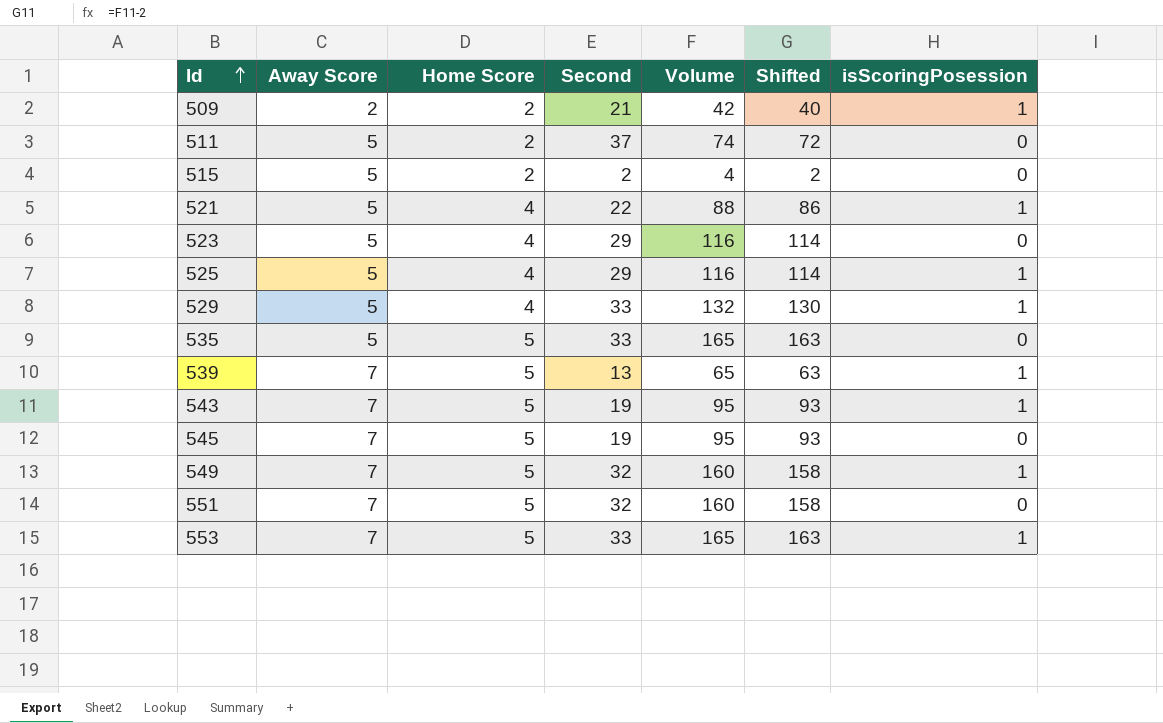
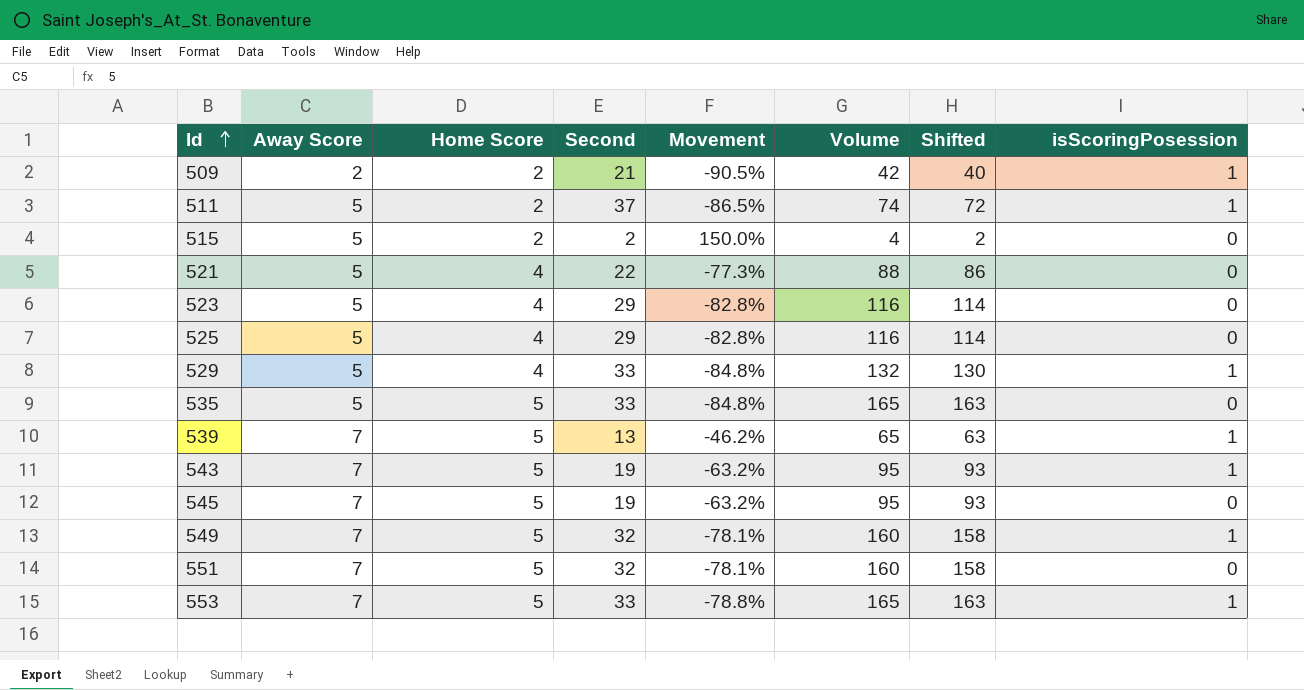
column Movement | formula: none -> ([Away Score] - [Second]) / [Second]
511 | isScoringPosession: 0 -> 1
521 | isScoringPosession: 1 -> 0
525 | isScoringPosession: 1 -> 0

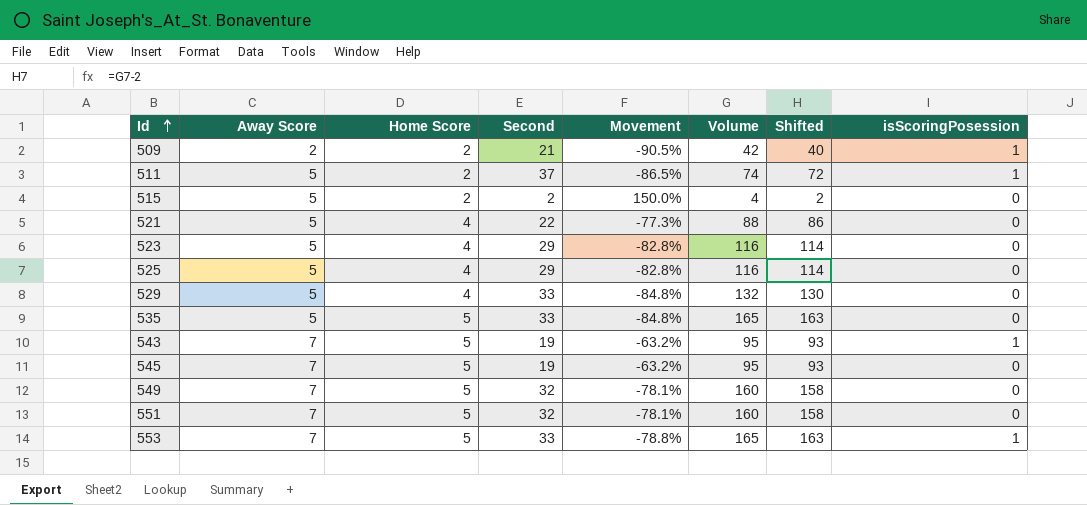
row 539: 7 | 5 | 13 | -46.2% | 65 | 63 | 1 -> none
529 | isScoringPosession: 1 -> 0
549 | isScoringPosession: 1 -> 0

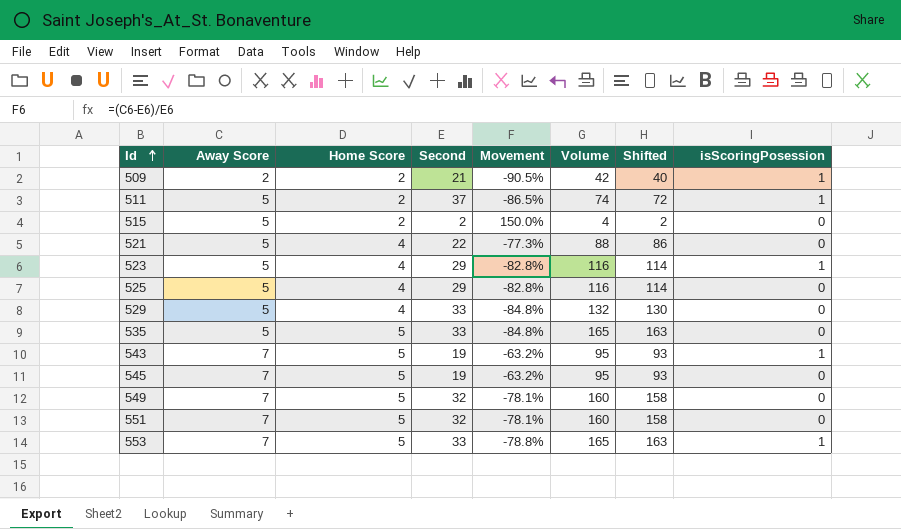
523 | isScoringPosession: 0 -> 1

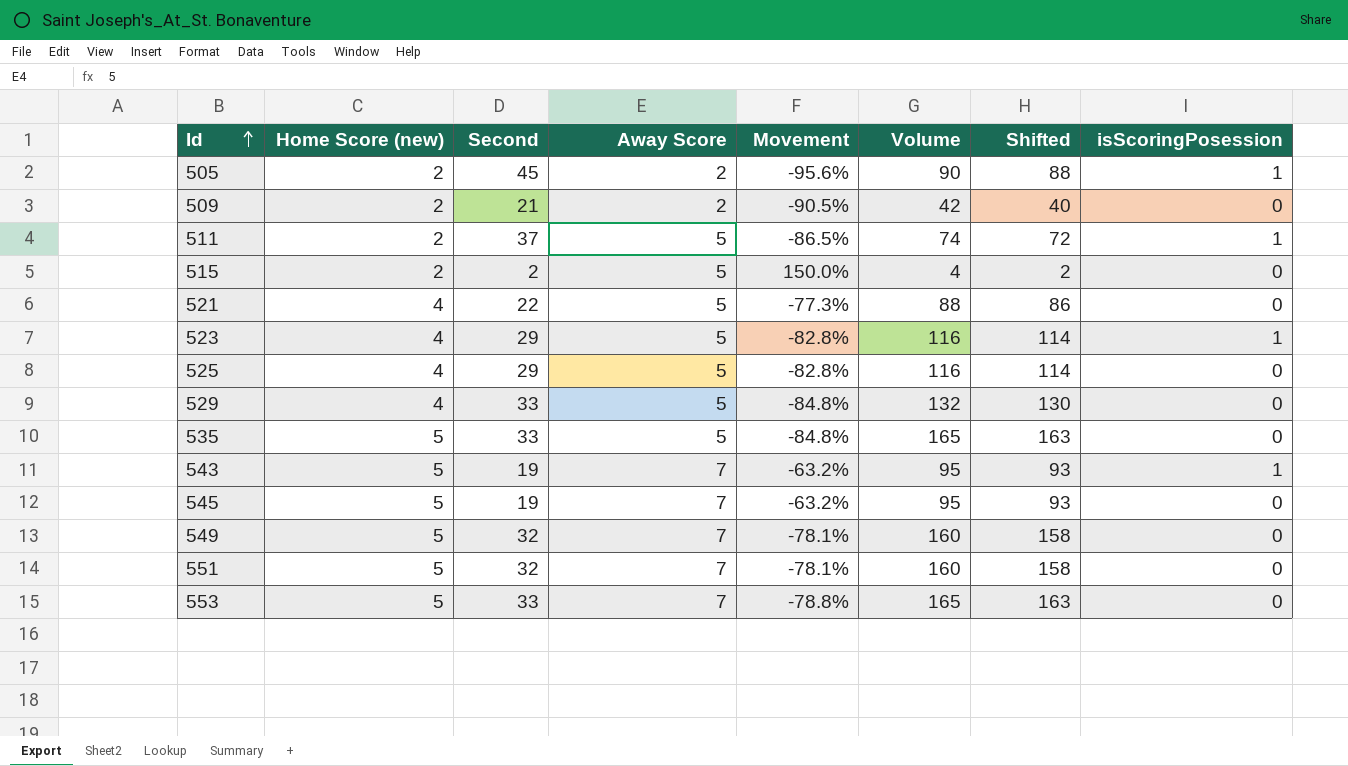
column name: Home Score -> Home Score (new)
column Away Score | position: 2 -> 4
row 505: none -> 2 | 45 | 2 | -95.6% | 90 | 88 | 1
509 | isScoringPosession: 1 -> 0
553 | isScoringPosession: 1 -> 0

